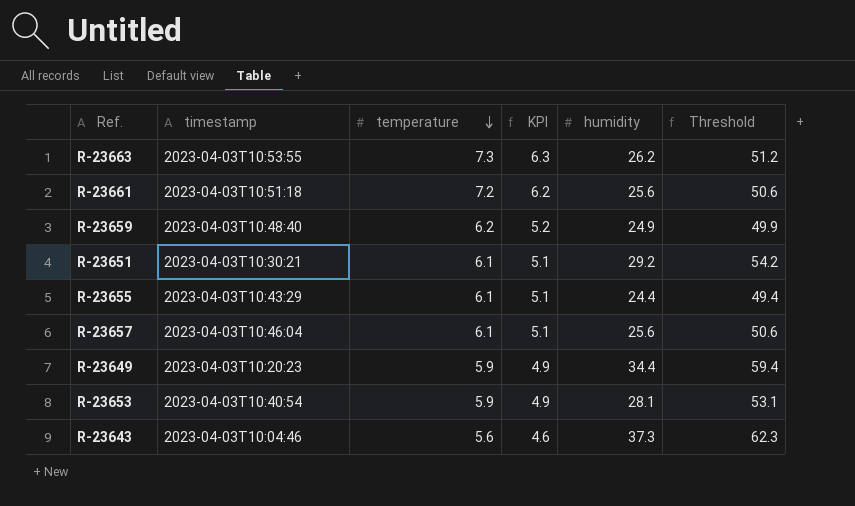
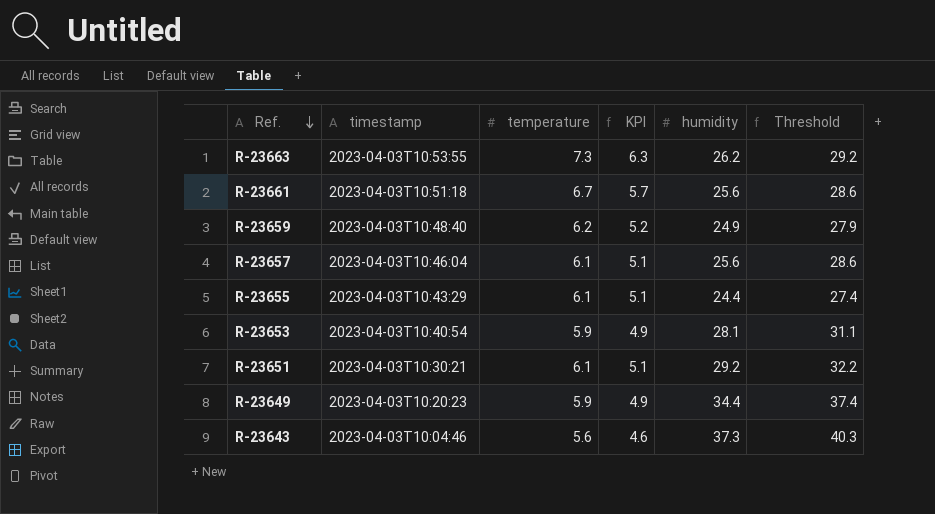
row order: temperature descending -> Ref. descending
column Threshold | formula: [humidity] + 25 -> [humidity] + 3
R-23661 | temperature: 7.2 -> 6.7
R-23661 | KPI: 6.2 -> 5.7

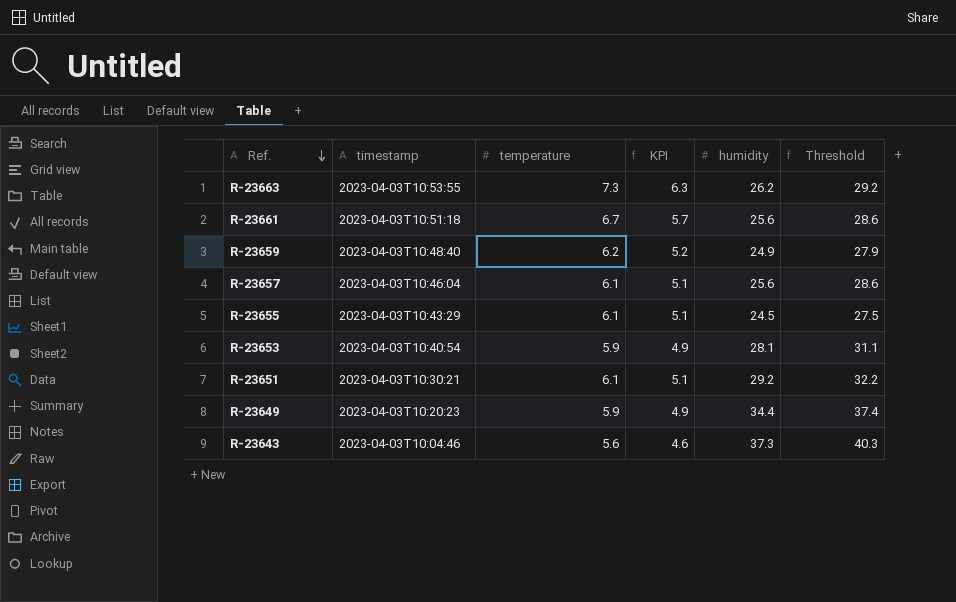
R-23655 | humidity: 24.4 -> 24.5
R-23655 | Threshold: 27.4 -> 27.5

